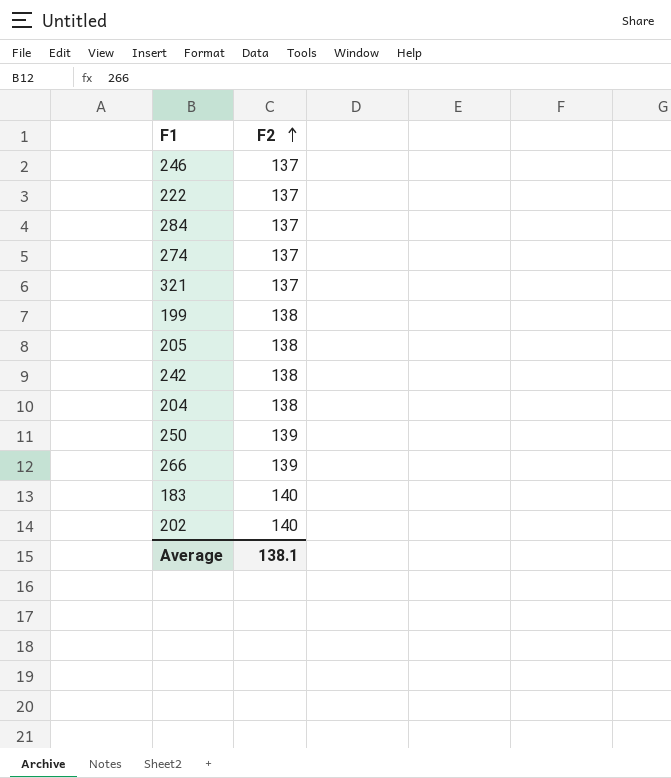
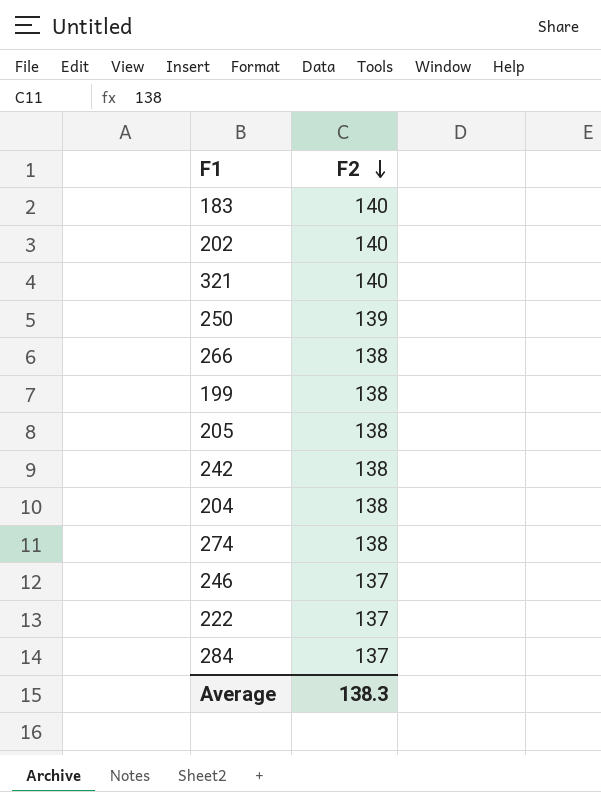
row order: F2 ascending -> F2 descending
321 | F2: 137 -> 140
266 | F2: 139 -> 138
274 | F2: 137 -> 138
Average | F2: 138.1 -> 138.3

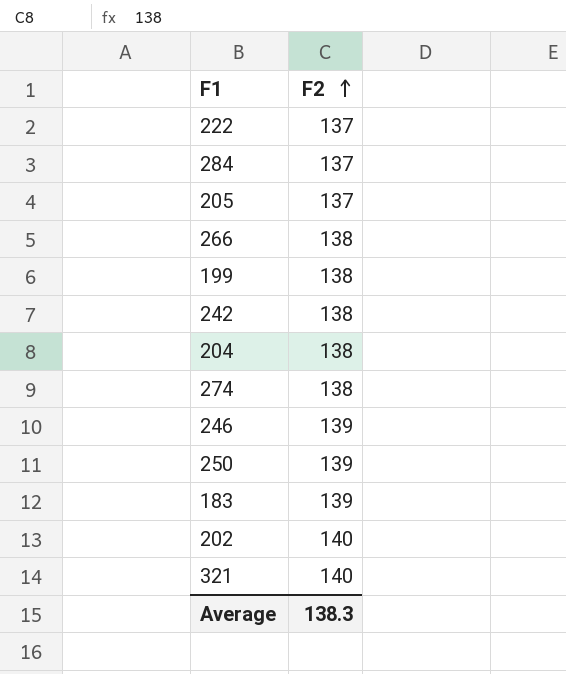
row order: F2 descending -> F2 ascending
205 | F2: 138 -> 137
246 | F2: 137 -> 139
183 | F2: 140 -> 139

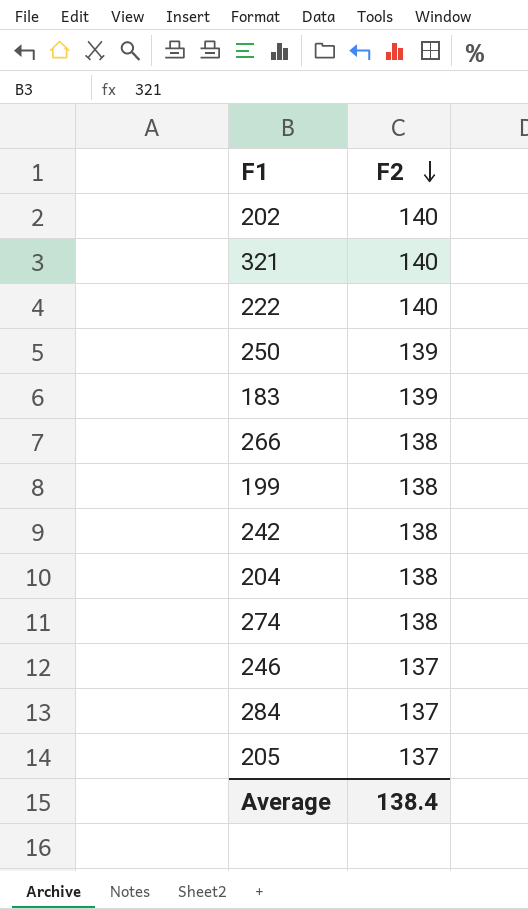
row order: F2 ascending -> F2 descending
222 | F2: 137 -> 140
246 | F2: 139 -> 137
Average | F2: 138.3 -> 138.4

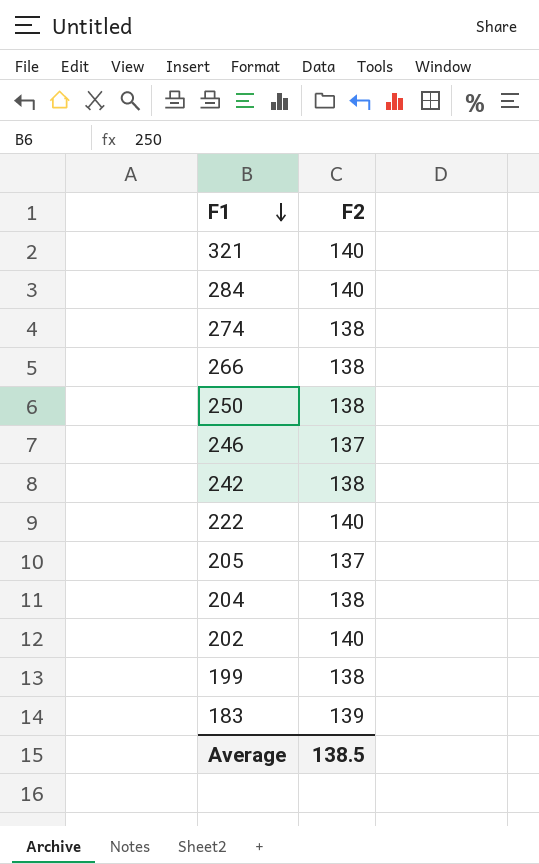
row order: F2 descending -> F1 descending
284 | F2: 137 -> 140
250 | F2: 139 -> 138
Average | F2: 138.4 -> 138.5

